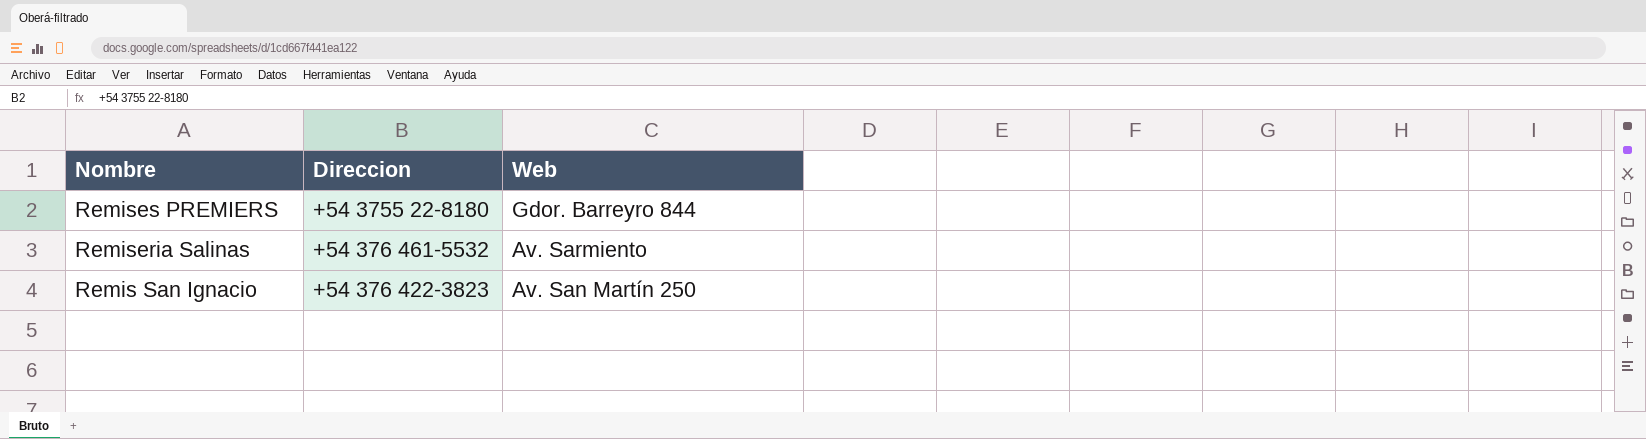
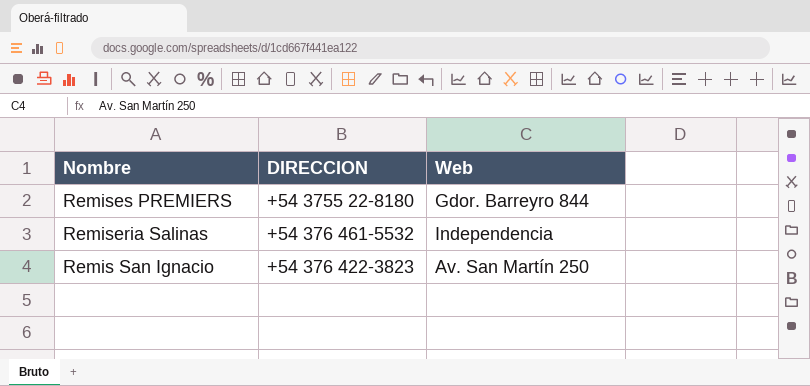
column name: Direccion -> DIRECCION
Remiseria Salinas | Web: Av. Sarmiento -> Independencia

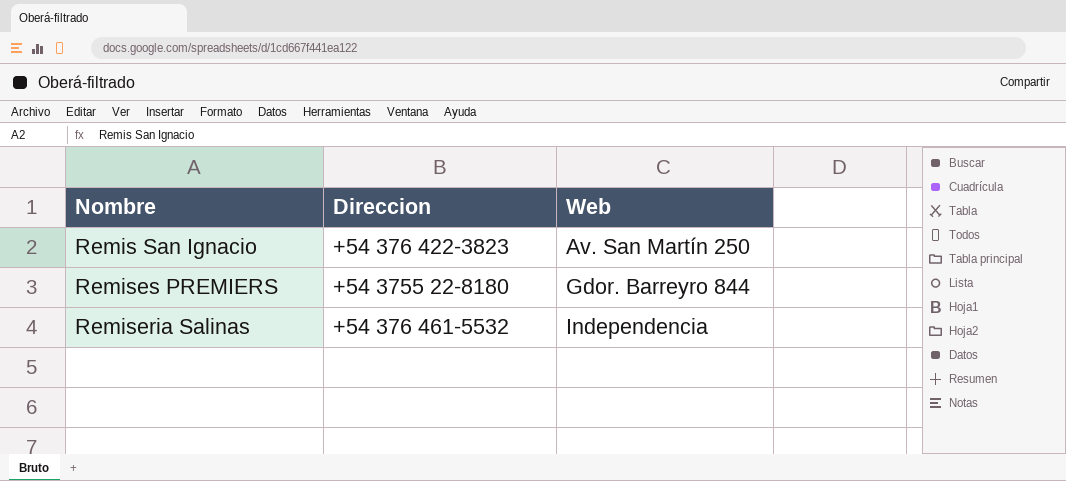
row order: Nombre descending -> Web ascending
column name: DIRECCION -> Direccion

